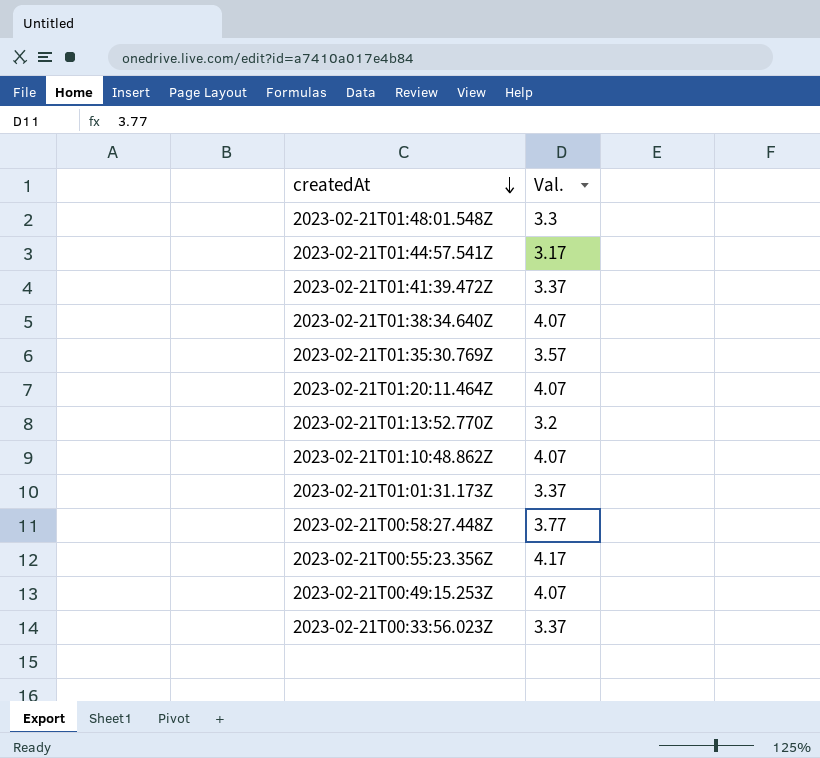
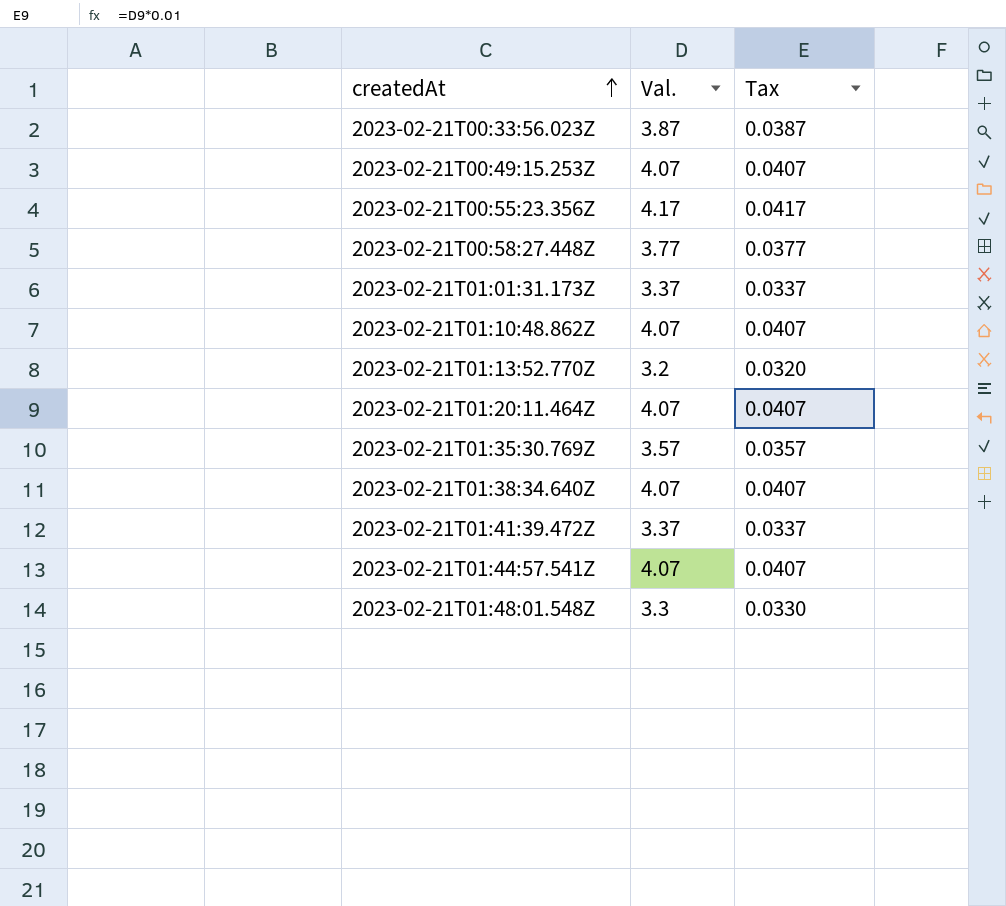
row order: createdAt descending -> createdAt ascending
column Tax | formula: none -> [Val.] * 0.01
2023-02-21T00:33:56.023Z | Val.: 3.37 -> 3.87
2023-02-21T01:44:57.541Z | Val.: 3.17 -> 4.07

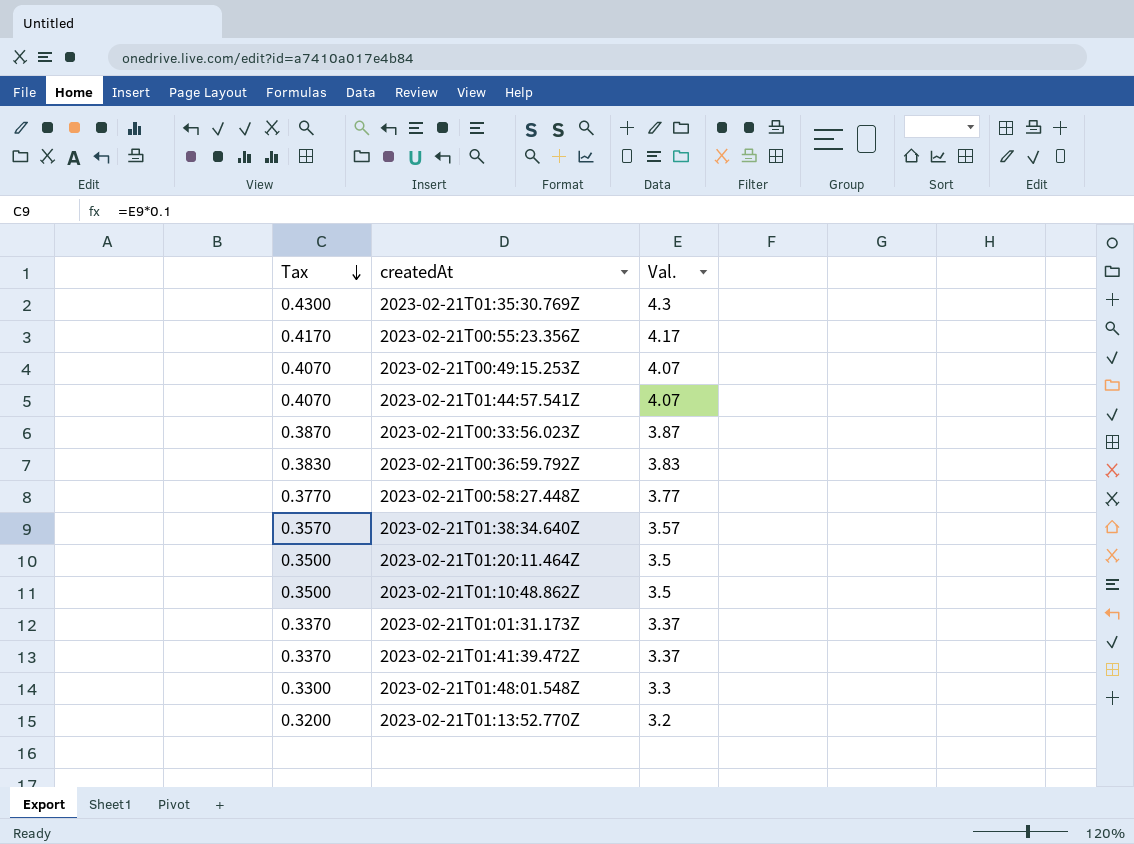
row order: createdAt ascending -> Tax descending
column Tax | formula: [Val.] * 0.01 -> [Val.] * 0.1
column Tax | position: 3 -> 1
2023-02-21T01:35:30.769Z | Val.: 3.57 -> 4.3
row 2023-02-21T00:36:59.792Z: none -> 0.3830 | 3.83
2023-02-21T01:38:34.640Z | Val.: 4.07 -> 3.57
2023-02-21T01:20:11.464Z | Val.: 4.07 -> 3.5
2023-02-21T01:10:48.862Z | Val.: 4.07 -> 3.5

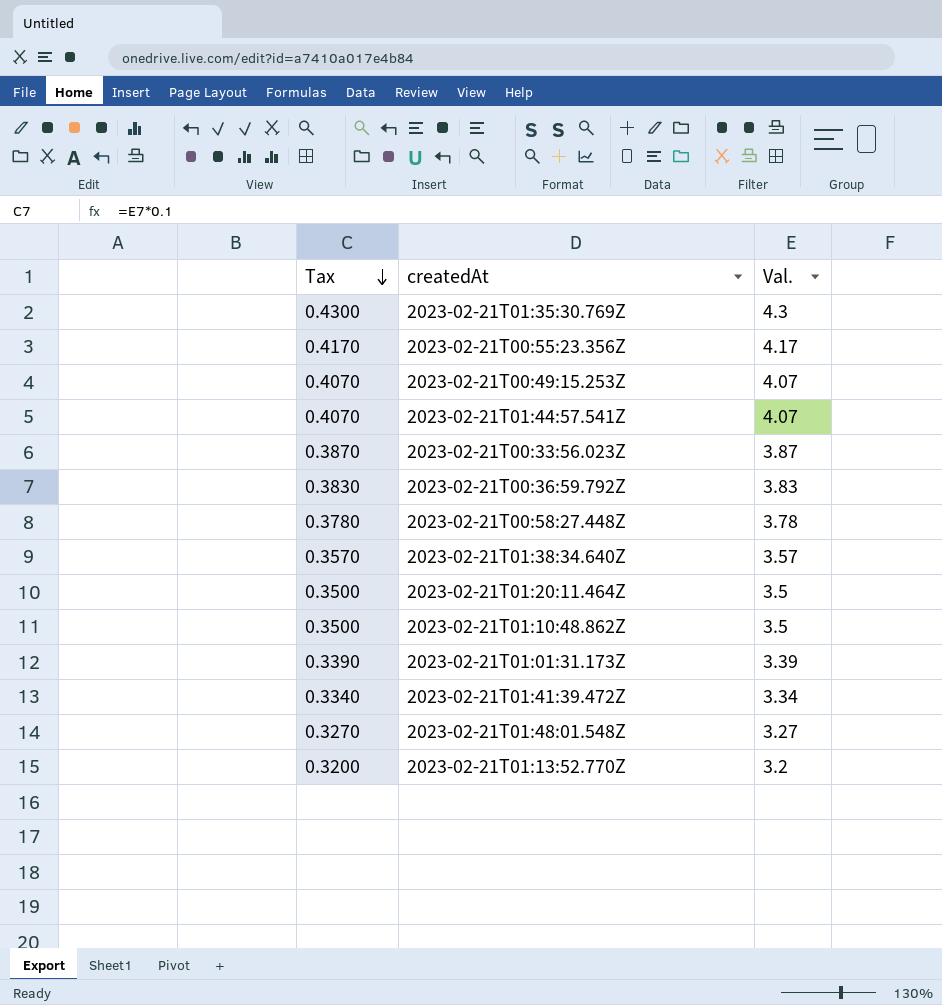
2023-02-21T00:58:27.448Z | Tax: 0.3770 -> 0.3780
2023-02-21T00:58:27.448Z | Val.: 3.77 -> 3.78
2023-02-21T01:01:31.173Z | Tax: 0.3370 -> 0.3390
2023-02-21T01:01:31.173Z | Val.: 3.37 -> 3.39
2023-02-21T01:41:39.472Z | Tax: 0.3370 -> 0.3340
2023-02-21T01:41:39.472Z | Val.: 3.37 -> 3.34
2023-02-21T01:48:01.548Z | Tax: 0.3300 -> 0.3270
2023-02-21T01:48:01.548Z | Val.: 3.3 -> 3.27

